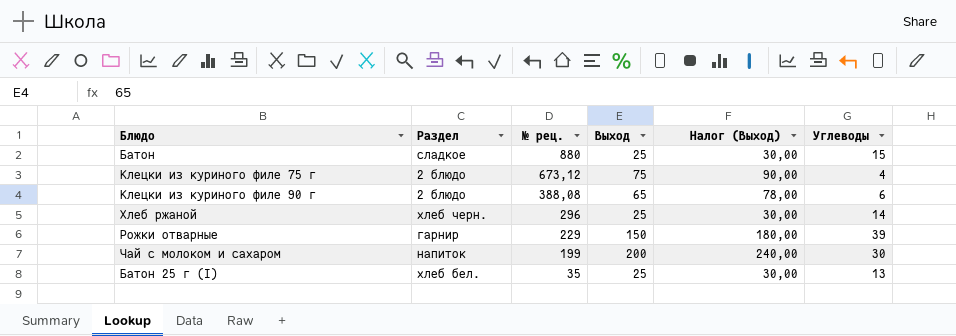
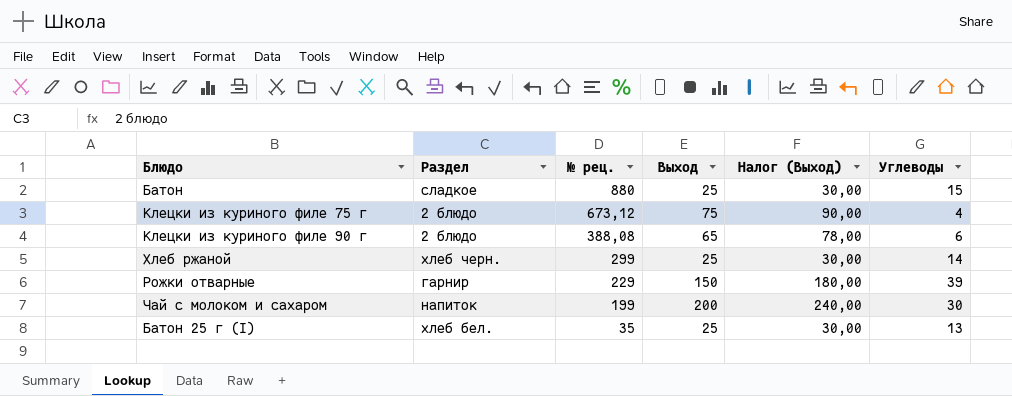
Хлеб ржаной | № рец.: 296 -> 299

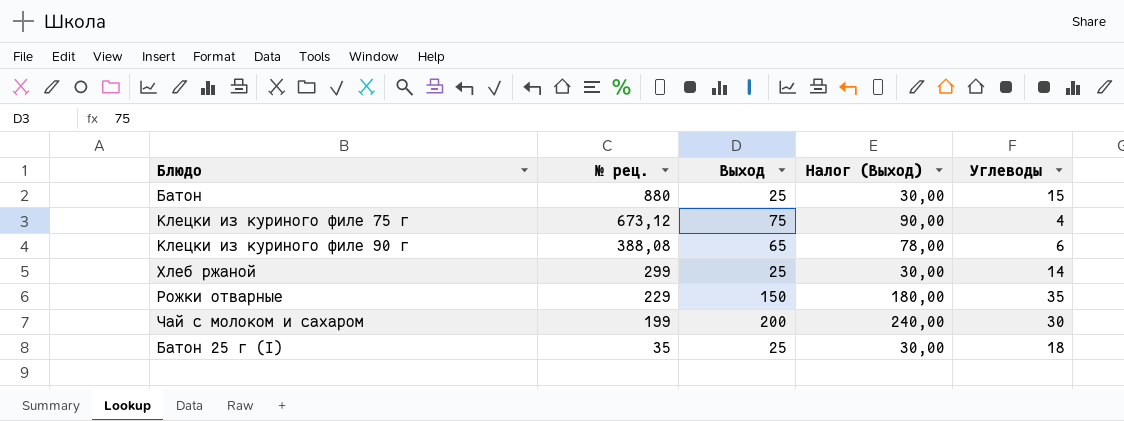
column Раздел | position: 2 -> none
Рожки отварные | Углеводы: 39 -> 35
Батон 25 г (I) | Углеводы: 13 -> 18

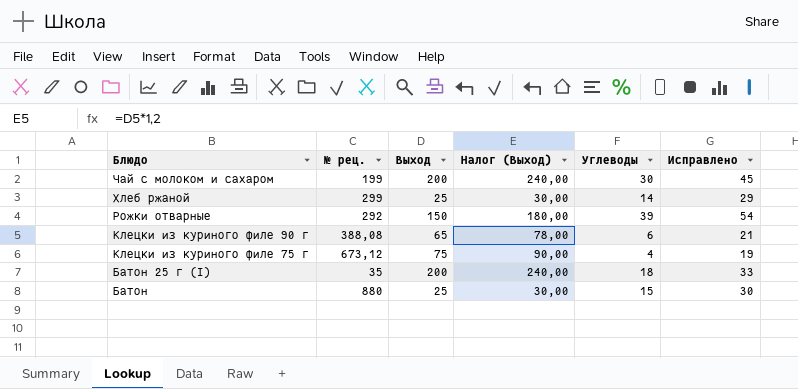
row order: № рец. descending -> Блюдо descending
column Исправлено | formula: none -> [Углеводы] + 15
Рожки отварные | № рец.: 229 -> 292
Рожки отварные | Углеводы: 35 -> 39
Батон 25 г (I) | Выход: 25 -> 200
Батон 25 г (I) | Налог (Выход): 30,00 -> 240,00

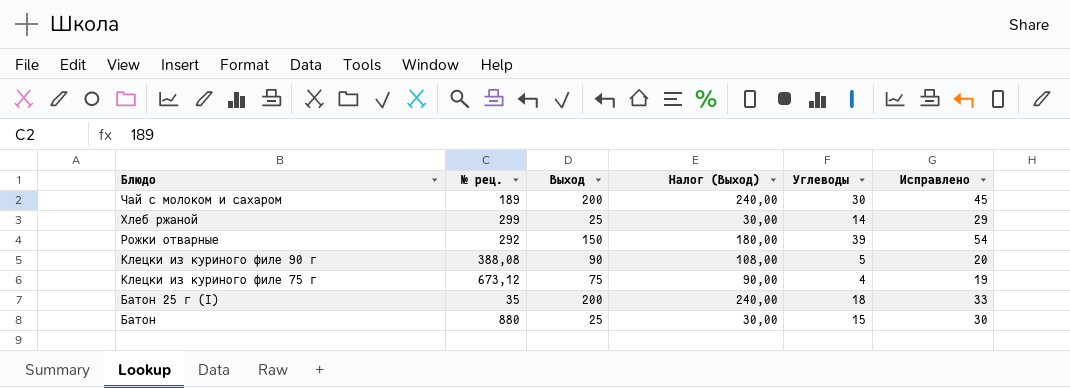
Чай с молоком и сахаром | № рец.: 199 -> 189
Клецки из куриного филе 90 г | Выход: 65 -> 90
Клецки из куриного филе 90 г | Налог (Выход): 78,00 -> 108,00
Клецки из куриного филе 90 г | Углеводы: 6 -> 5
Клецки из куриного филе 90 г | Исправлено: 21 -> 20

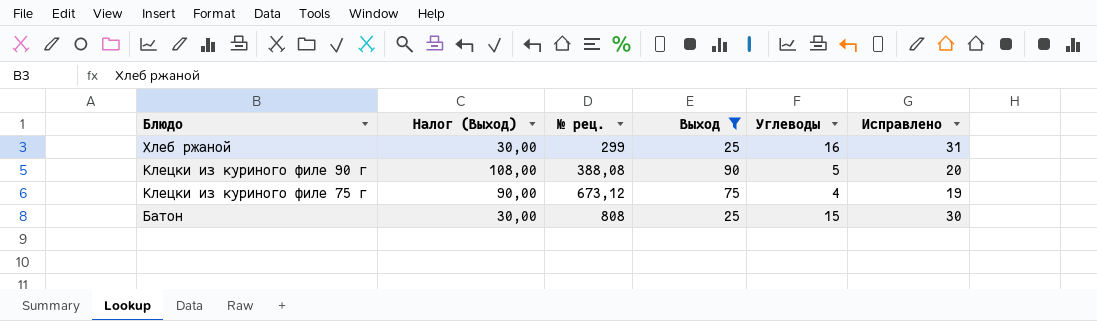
filter: none -> Выход <= 90
column Налог (Выход) | position: 4 -> 2
Хлеб ржаной | Углеводы: 14 -> 16
Хлеб ржаной | Исправлено: 29 -> 31
Батон | № рец.: 880 -> 808

